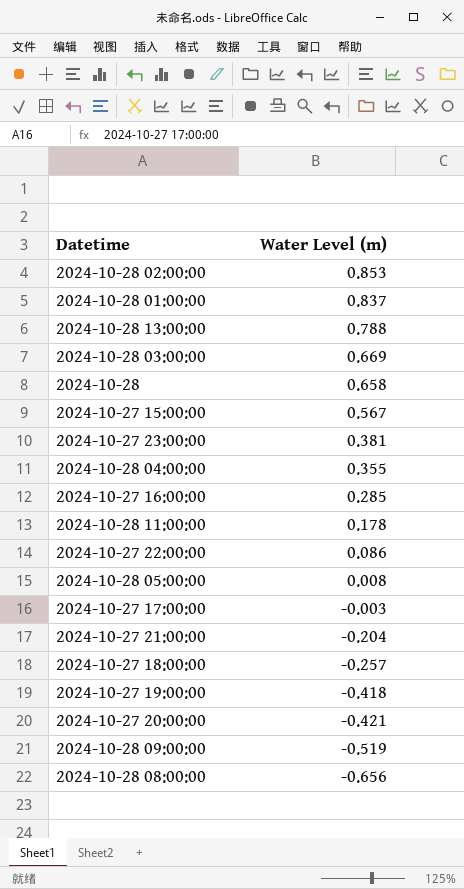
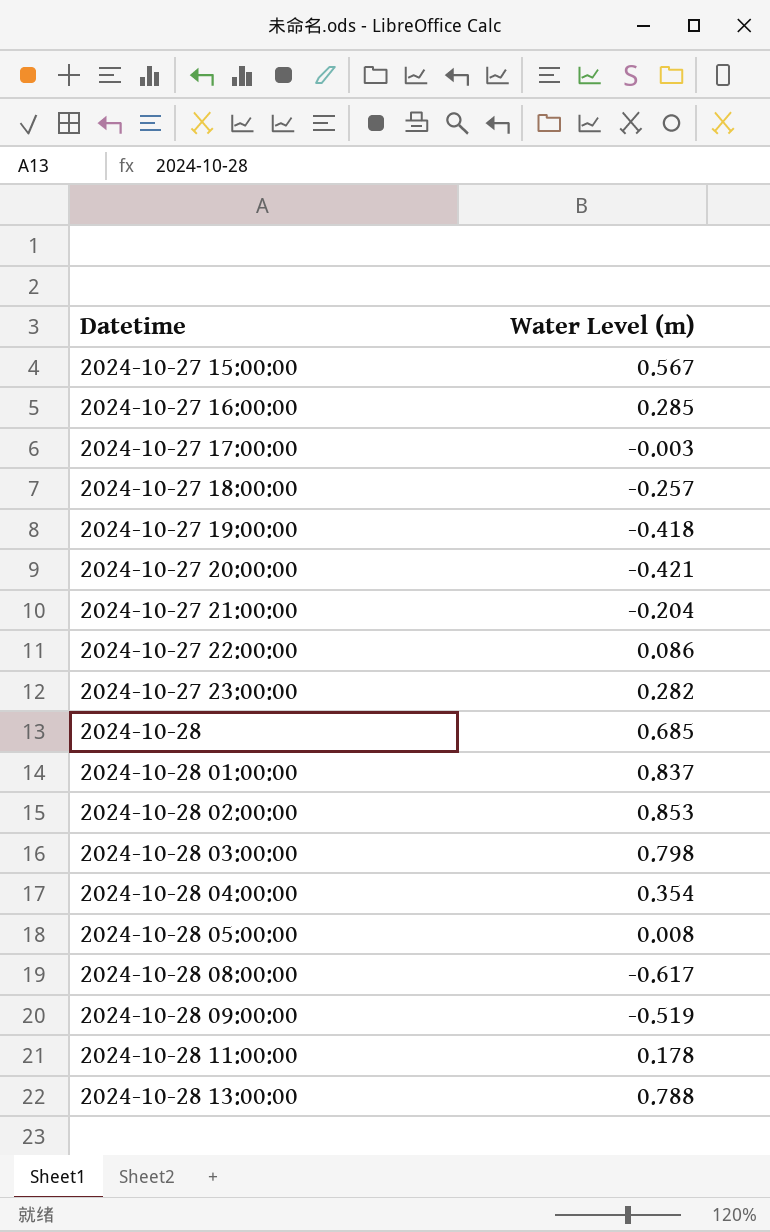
row order: Water Level (m) descending -> Datetime ascending
2024-10-27 23:00:00 | Water Level (m): 0.381 -> 0.282
2024-10-28 | Water Level (m): 0.658 -> 0.685
2024-10-28 03:00:00 | Water Level (m): 0.669 -> 0.798
2024-10-28 04:00:00 | Water Level (m): 0.355 -> 0.354
2024-10-28 08:00:00 | Water Level (m): -0.656 -> -0.617

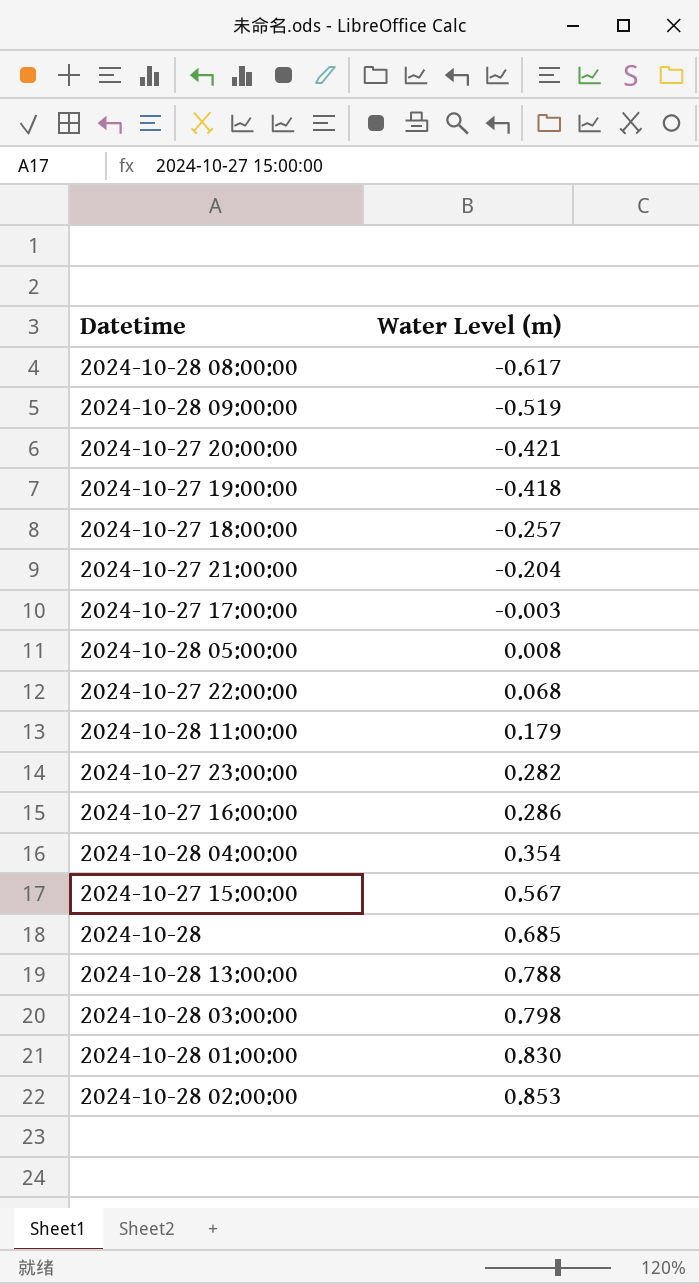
row order: Datetime ascending -> Water Level (m) ascending
2024-10-27 22:00:00 | Water Level (m): 0.086 -> 0.068
2024-10-28 11:00:00 | Water Level (m): 0.178 -> 0.179
2024-10-27 16:00:00 | Water Level (m): 0.285 -> 0.286
2024-10-28 01:00:00 | Water Level (m): 0.837 -> 0.830

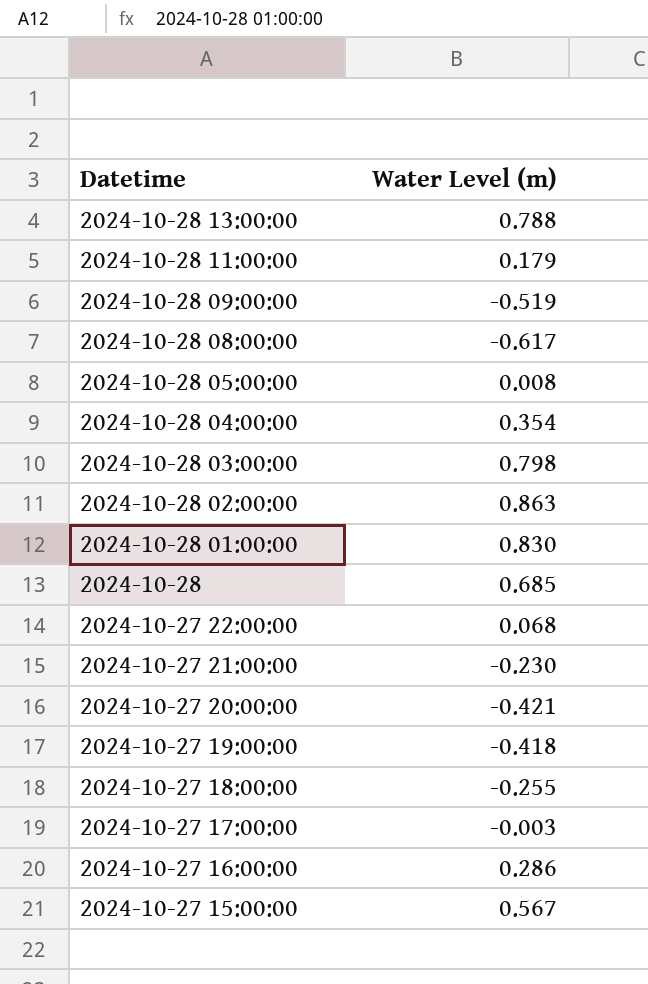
row order: Water Level (m) ascending -> Datetime descending
row 2024-10-27 23:00:00: 0.282 -> none
2024-10-28 02:00:00 | Water Level (m): 0.853 -> 0.863
2024-10-27 21:00:00 | Water Level (m): -0.204 -> -0.230
2024-10-27 18:00:00 | Water Level (m): -0.257 -> -0.255

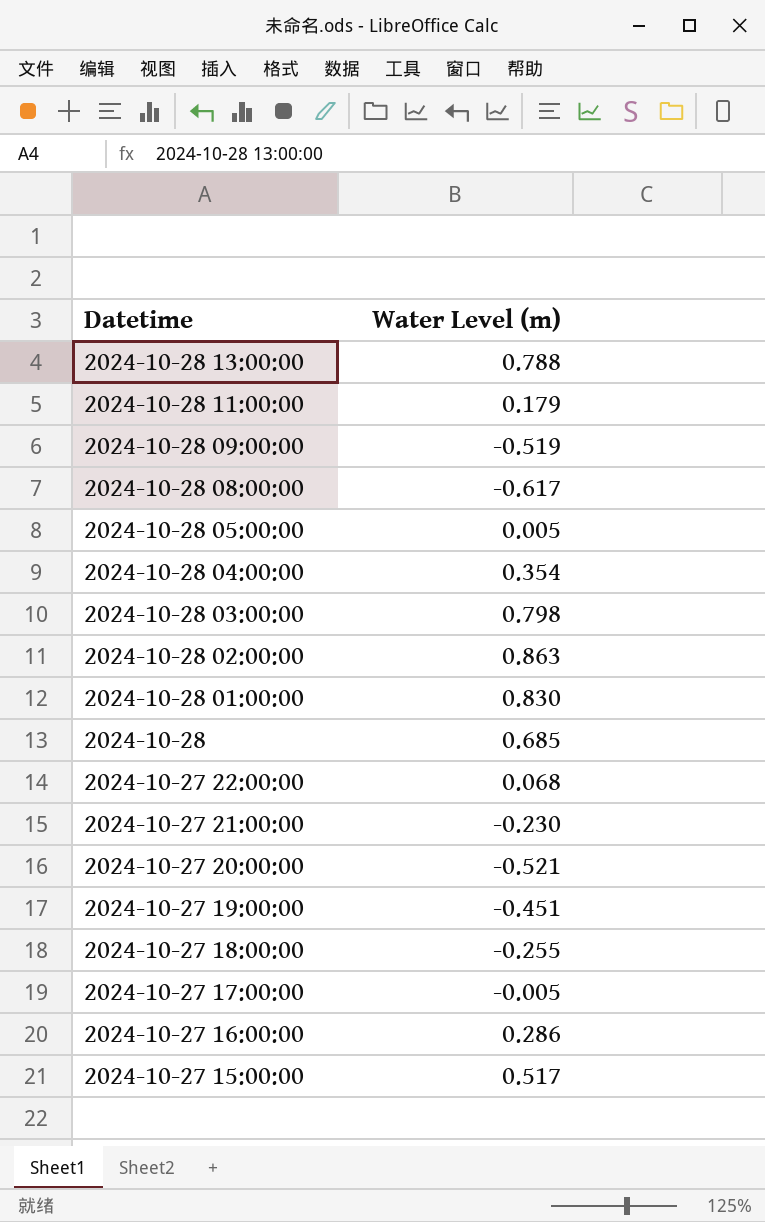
2024-10-28 05:00:00 | Water Level (m): 0.008 -> 0.005
2024-10-27 20:00:00 | Water Level (m): -0.421 -> -0.521
2024-10-27 19:00:00 | Water Level (m): -0.418 -> -0.451
2024-10-27 17:00:00 | Water Level (m): -0.003 -> -0.005
2024-10-27 15:00:00 | Water Level (m): 0.567 -> 0.517

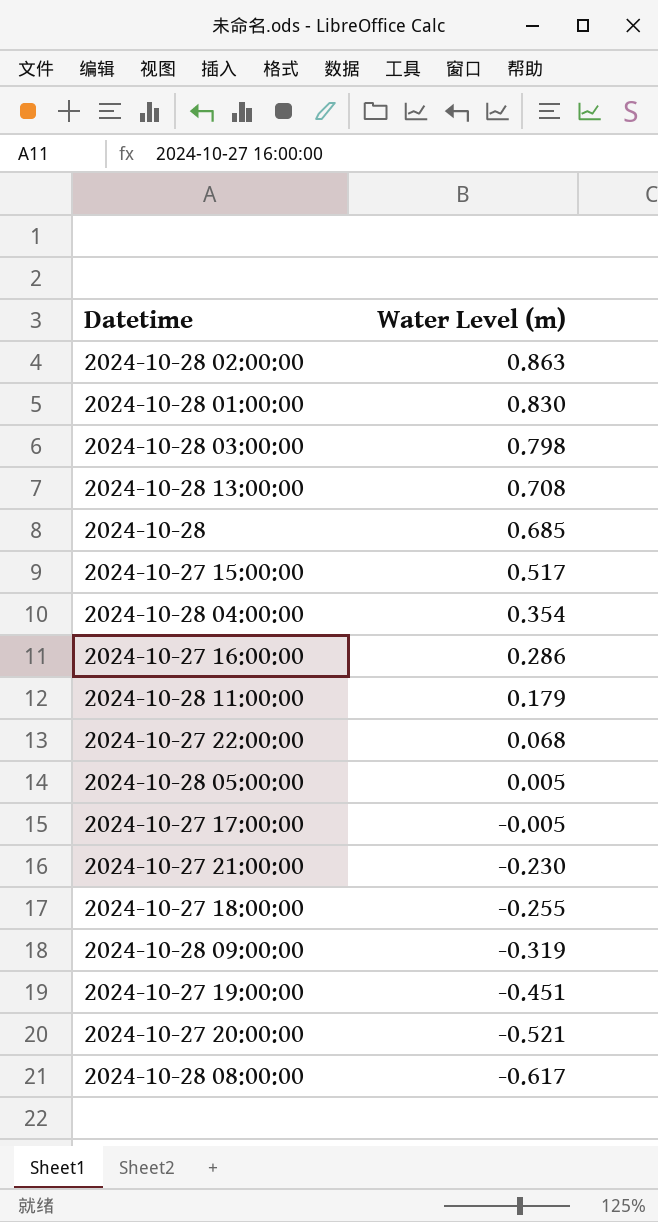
row order: Datetime descending -> Water Level (m) descending
2024-10-28 13:00:00 | Water Level (m): 0.788 -> 0.708
2024-10-28 09:00:00 | Water Level (m): -0.519 -> -0.319

